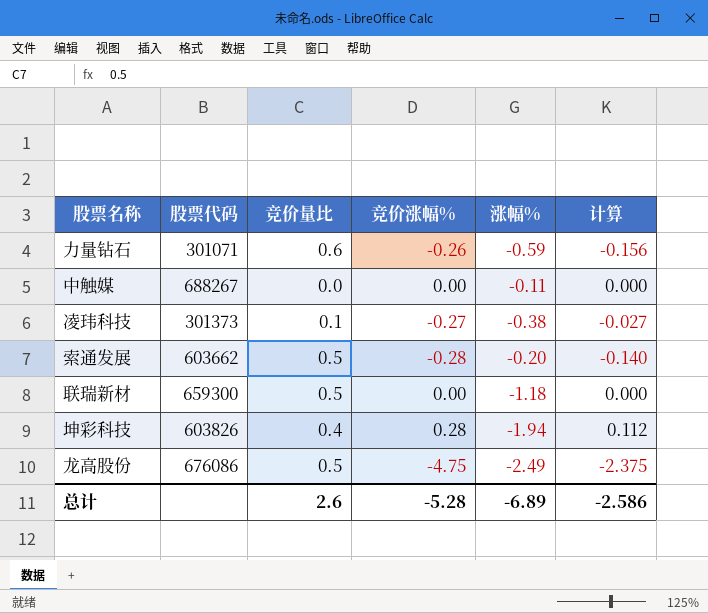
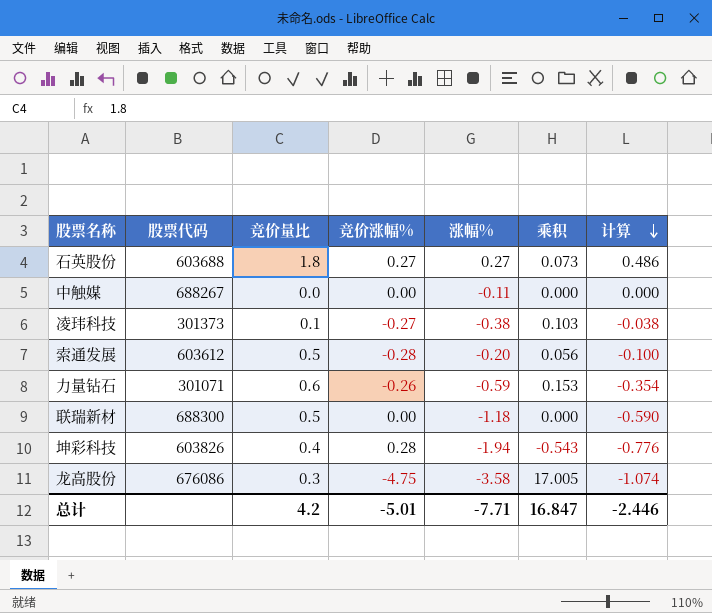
row order: none -> 计算 descending
column 乘积 | formula: none -> [竞价涨幅%] * [涨幅%]
column 计算 | formula: [竞价量比] * [竞价涨幅%] -> [竞价量比] * [涨幅%]
row 石英股份: none -> 603688 | 1.8 | 0.27 | 0.27 | 0.073 | 0.486
索通发展 | 股票代码: 603662 -> 603612
联瑞新材 | 股票代码: 659300 -> 688300
龙高股份 | 竞价量比: 0.5 -> 0.3
龙高股份 | 涨幅%: -2.49 -> -3.58
总计 | 竞价量比: 2.6 -> 4.2
总计 | 竞价涨幅%: -5.28 -> -5.01
总计 | 涨幅%: -6.89 -> -7.71
总计 | 计算: -2.586 -> -2.446

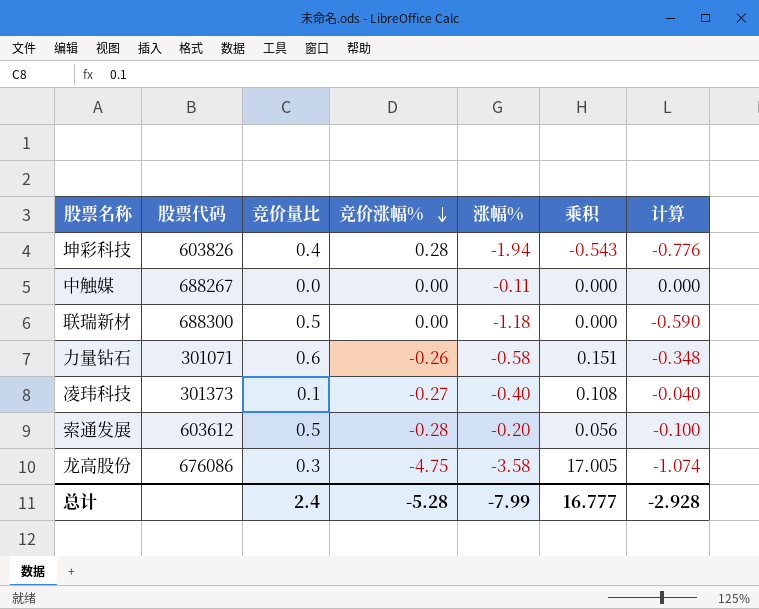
row order: 计算 descending -> 竞价涨幅% descending
row 石英股份: 603688 | 1.8 | 0.27 | 0.27 | 0.073 | 0.486 -> none
力量钻石 | 涨幅%: -0.59 -> -0.58
力量钻石 | 乘积: 0.153 -> 0.151
力量钻石 | 计算: -0.354 -> -0.348
凌玮科技 | 涨幅%: -0.38 -> -0.40
凌玮科技 | 乘积: 0.103 -> 0.108
凌玮科技 | 计算: -0.038 -> -0.040
总计 | 竞价量比: 4.2 -> 2.4
总计 | 竞价涨幅%: -5.01 -> -5.28
总计 | 涨幅%: -7.71 -> -7.99
总计 | 乘积: 16.847 -> 16.777
总计 | 计算: -2.446 -> -2.928

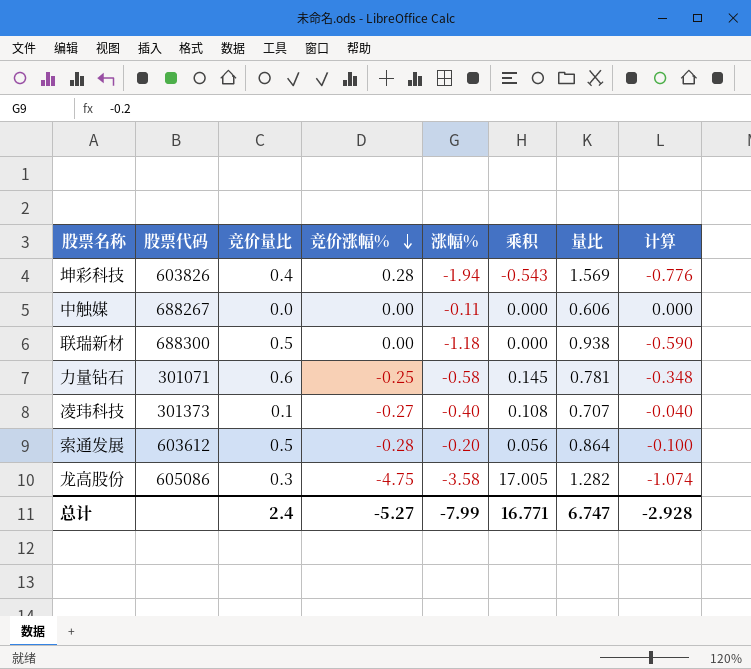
column 量比 | position: none -> 7
力量钻石 | 竞价涨幅%: -0.26 -> -0.25
力量钻石 | 乘积: 0.151 -> 0.145
龙高股份 | 股票代码: 676086 -> 605086
总计 | 竞价涨幅%: -5.28 -> -5.27
总计 | 乘积: 16.777 -> 16.771

